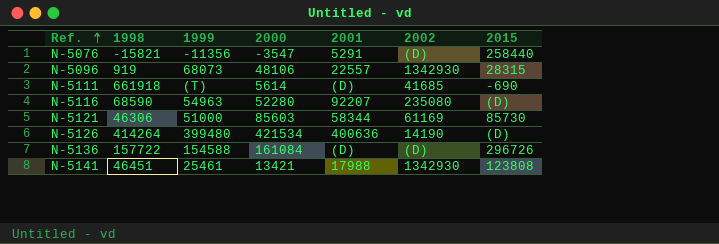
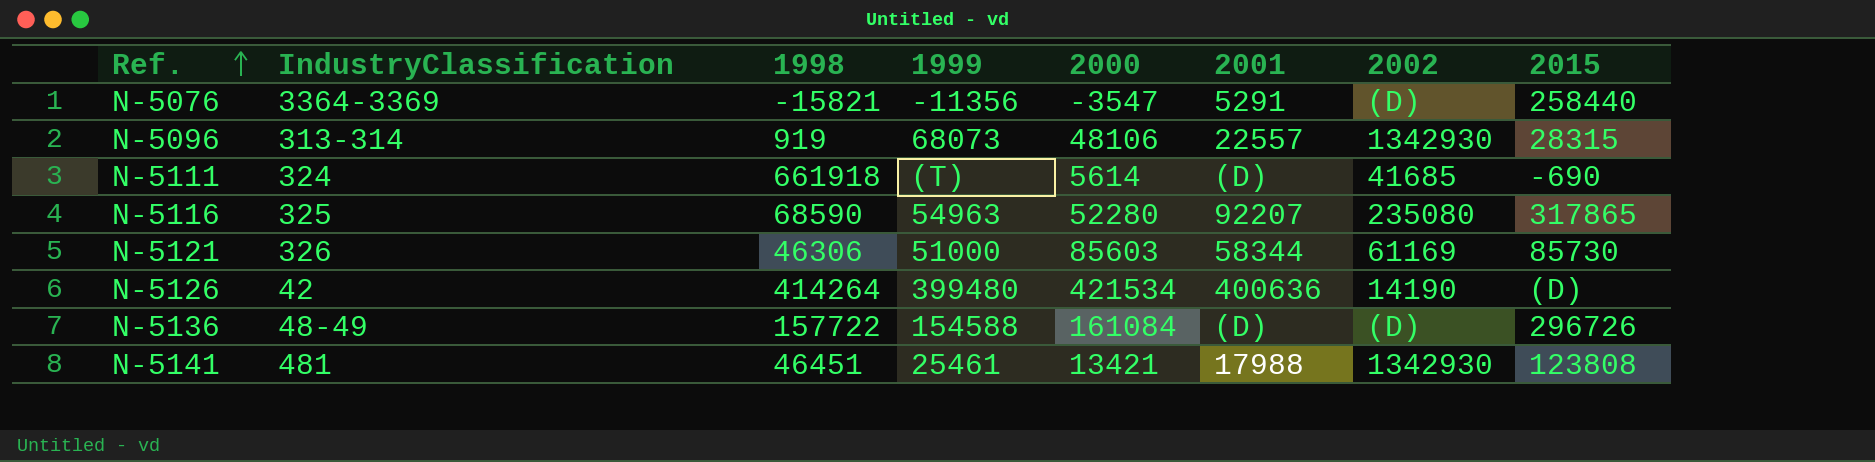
column IndustryClassification | position: none -> 2
N-5116 | 2015: (D) -> 317865

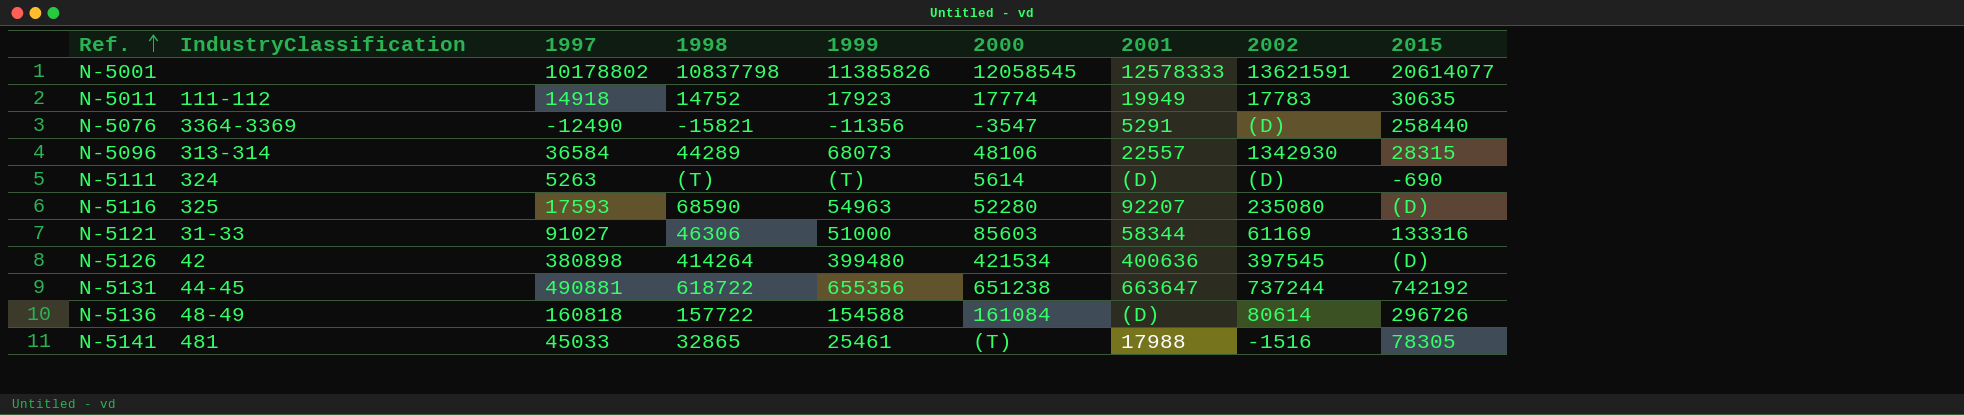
column 1997 | position: none -> 3
row N-5001: none -> none | 10178802 | 10837798 | 11385826 | 12058545 | 12578333 | 13621591 | 20614077
row N-5011: none -> 111-112 | 14918 | 14752 | 17923 | 17774 | 19949 | 17783 | 30635
N-5096 | 1998: 919 -> 44289
N-5111 | 1998: 661918 -> (T)
N-5111 | 2002: 41685 -> (D)
N-5116 | 2015: 317865 -> (D)
N-5121 | IndustryClassification: 326 -> 31-33
N-5121 | 2015: 85730 -> 133316
N-5126 | 2002: 14190 -> 397545
row N-5131: none -> 44-45 | 490881 | 618722 | 655356 | 651238 | 663647 | 737244 | 742192
N-5136 | 2002: (D) -> 80614
N-5141 | 1998: 46451 -> 32865
N-5141 | 2000: 13421 -> (T)
N-5141 | 2002: 1342930 -> -1516
N-5141 | 2015: 123808 -> 78305

